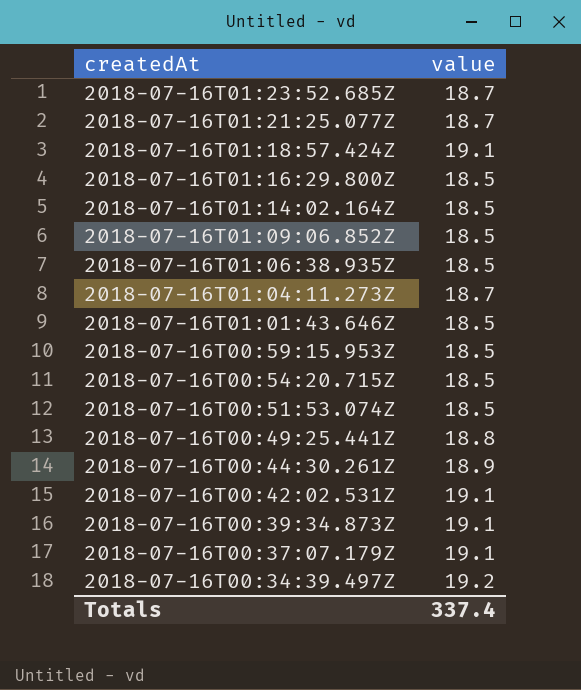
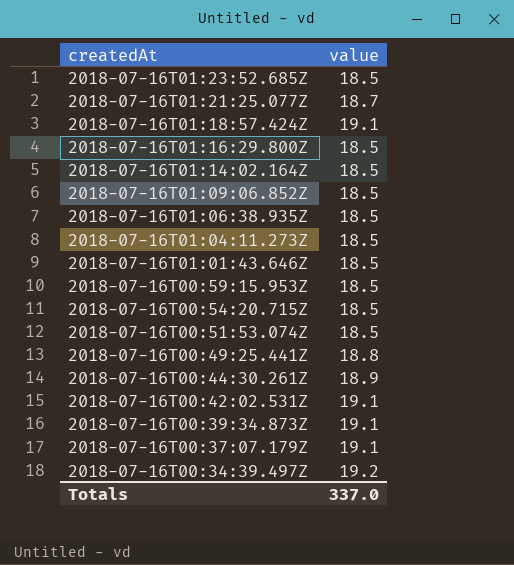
2018-07-16T01:23:52.685Z | value: 18.7 -> 18.5
2018-07-16T01:04:11.273Z | value: 18.7 -> 18.5
Totals | value: 337.4 -> 337.0

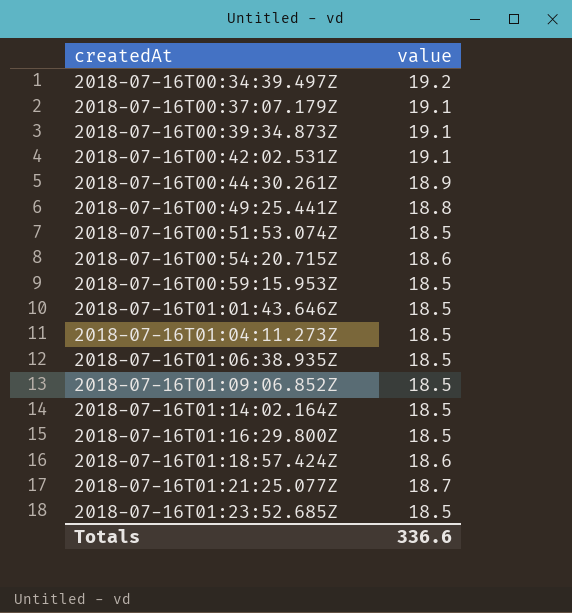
row order: createdAt descending -> createdAt ascending
2018-07-16T00:54:20.715Z | value: 18.5 -> 18.6
2018-07-16T01:18:57.424Z | value: 19.1 -> 18.6
Totals | value: 337.0 -> 336.6

